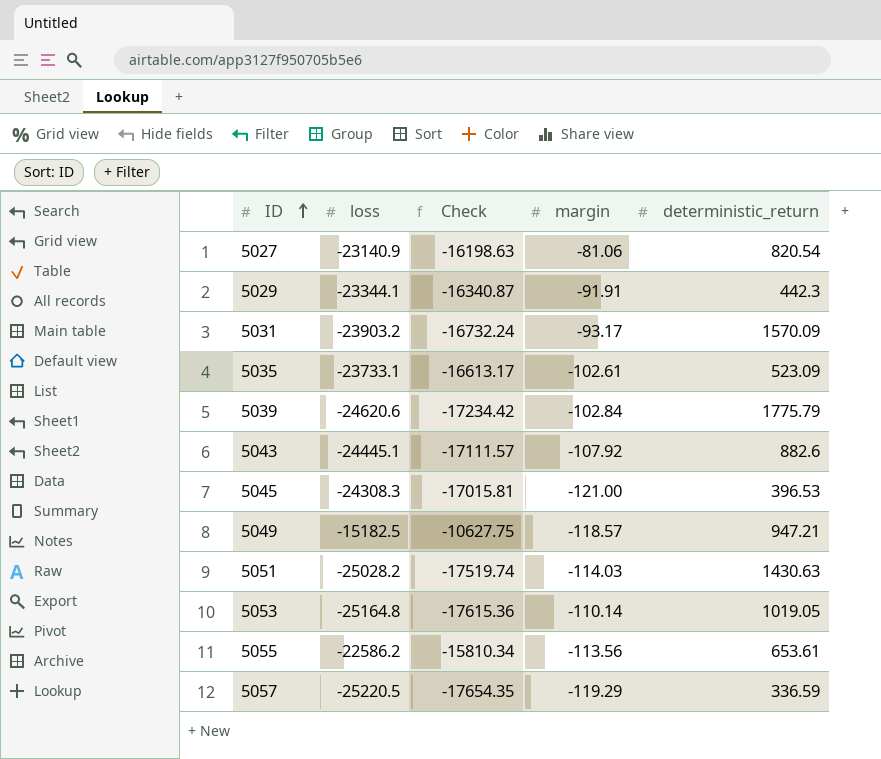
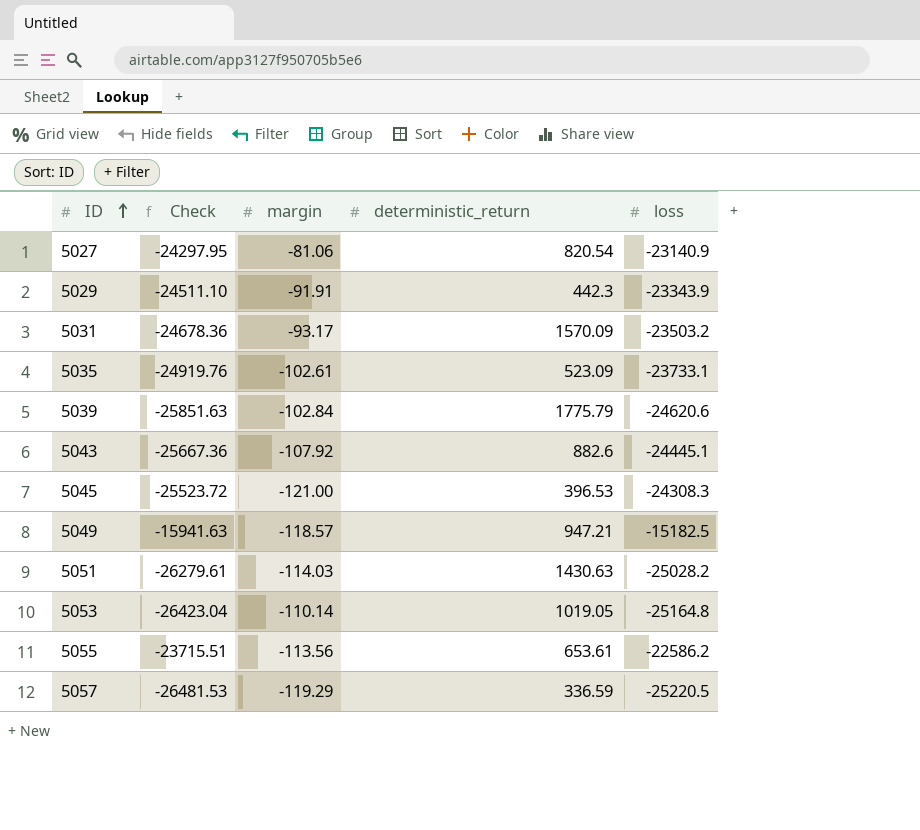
column Check | formula: [loss] * 0.7 -> [loss] * 1.05
column loss | position: 2 -> 5
5029 | loss: -23344.1 -> -23343.9
5031 | loss: -23903.2 -> -23503.2

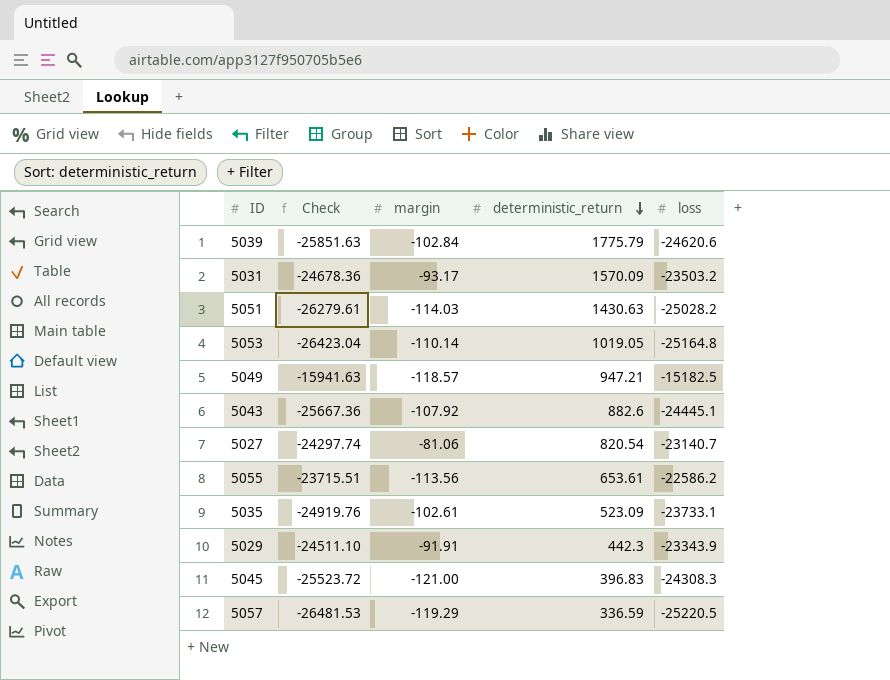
row order: ID ascending -> deterministic_return descending
5027 | Check: -24297.95 -> -24297.74
5027 | loss: -23140.9 -> -23140.7
5045 | deterministic_return: 396.53 -> 396.83

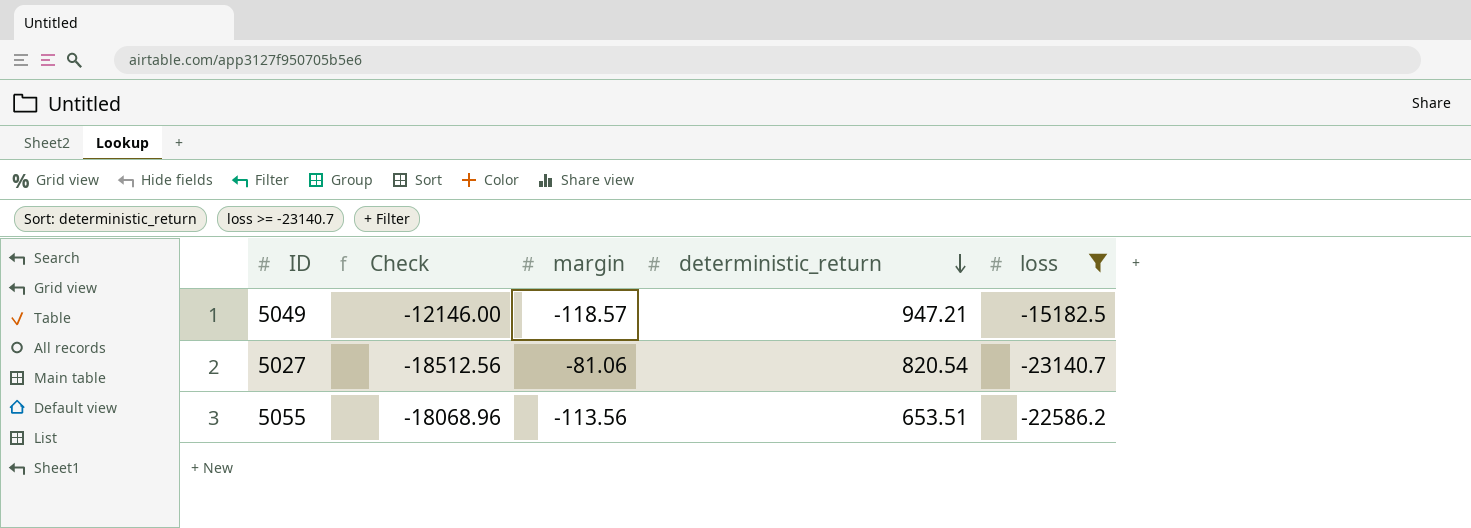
filter: none -> loss >= -23140.7
column Check | formula: [loss] * 1.05 -> [loss] * 0.8
5055 | deterministic_return: 653.61 -> 653.51

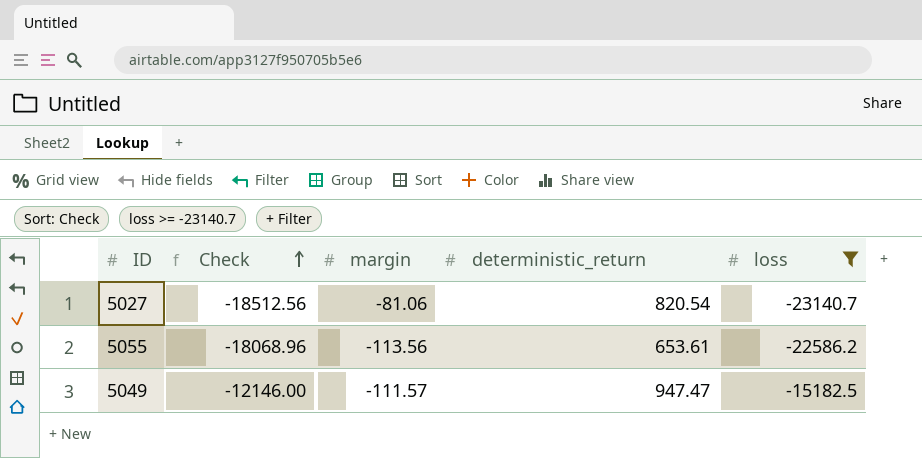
row order: deterministic_return descending -> Check ascending
5055 | deterministic_return: 653.51 -> 653.61
5049 | margin: -118.57 -> -111.57
5049 | deterministic_return: 947.21 -> 947.47

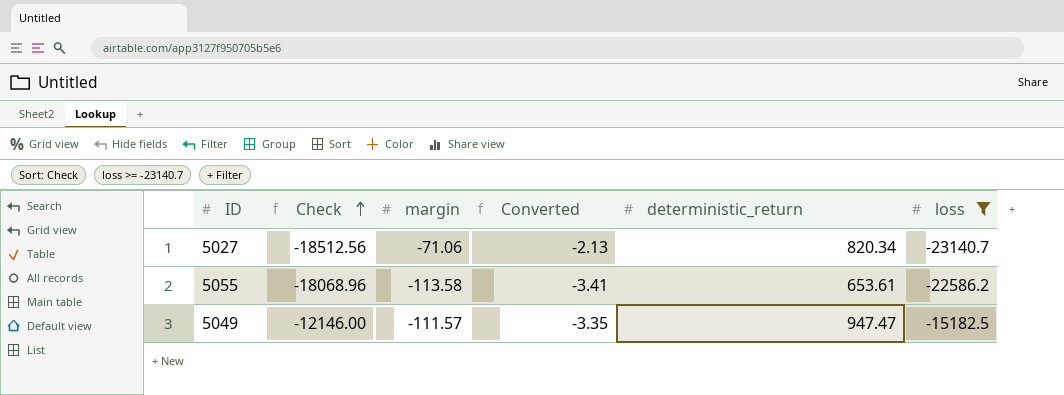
column Converted | formula: none -> [margin] * 0.03
5027 | margin: -81.06 -> -71.06
5027 | deterministic_return: 820.54 -> 820.34
5055 | margin: -113.56 -> -113.58

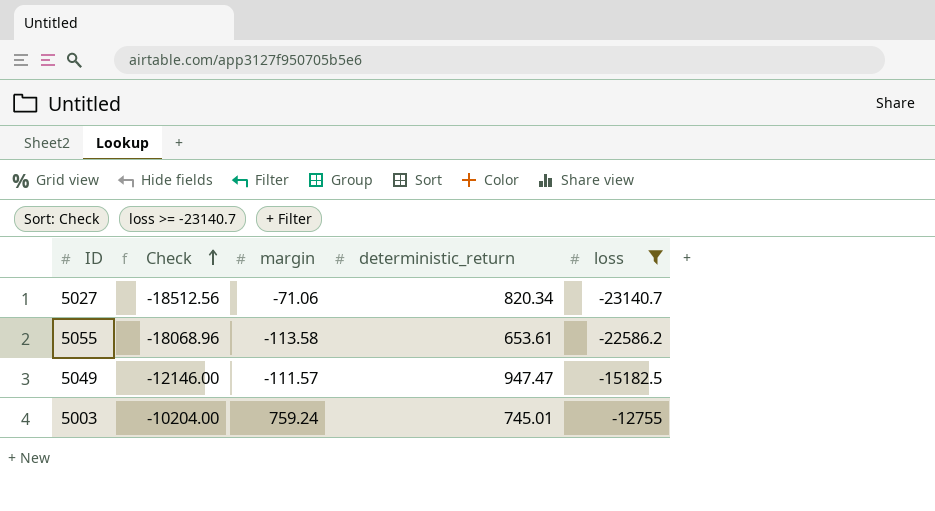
column Converted | formula: [margin] * 0.03 -> none
row 5003: none -> -10204.00 | 759.24 | 745.01 | -12755

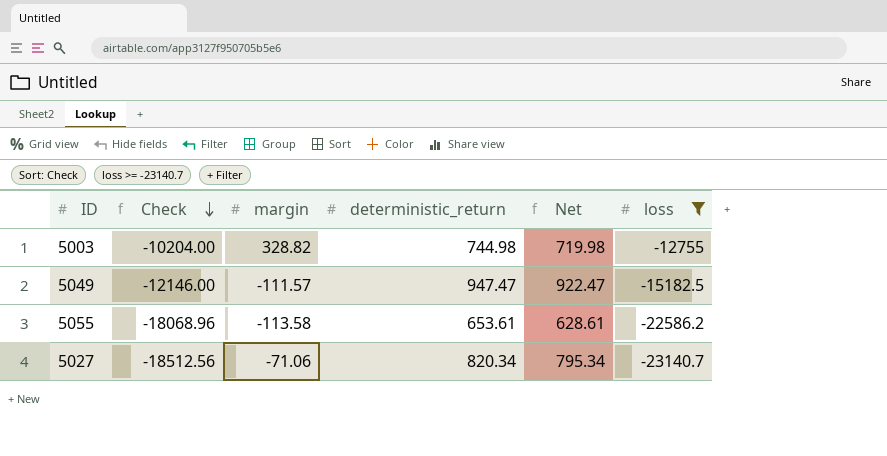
row order: Check ascending -> Check descending
column Net | formula: none -> [deterministic_return] - 25
5003 | margin: 759.24 -> 328.82
5003 | deterministic_return: 745.01 -> 744.98

